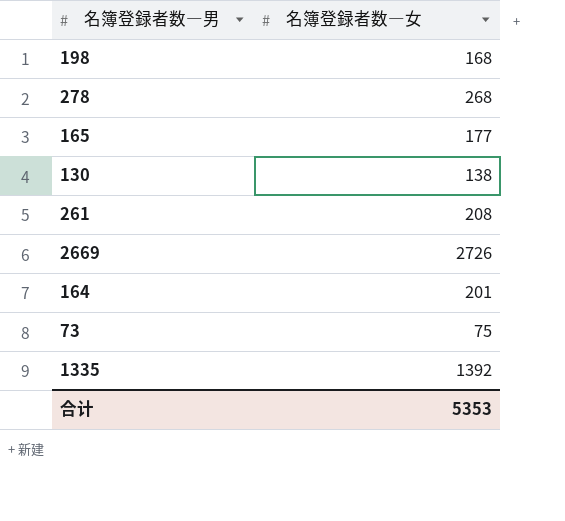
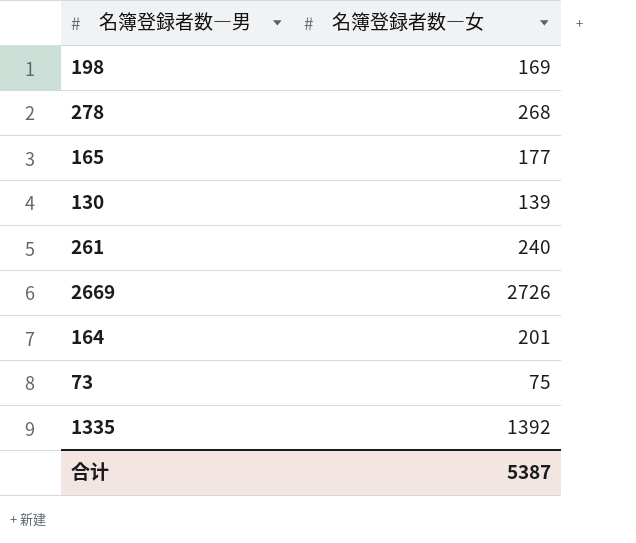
198 | 名簿登録者数―女: 168 -> 169
130 | 名簿登録者数―女: 138 -> 139
261 | 名簿登録者数―女: 208 -> 240
合计 | 名簿登録者数―女: 5353 -> 5387

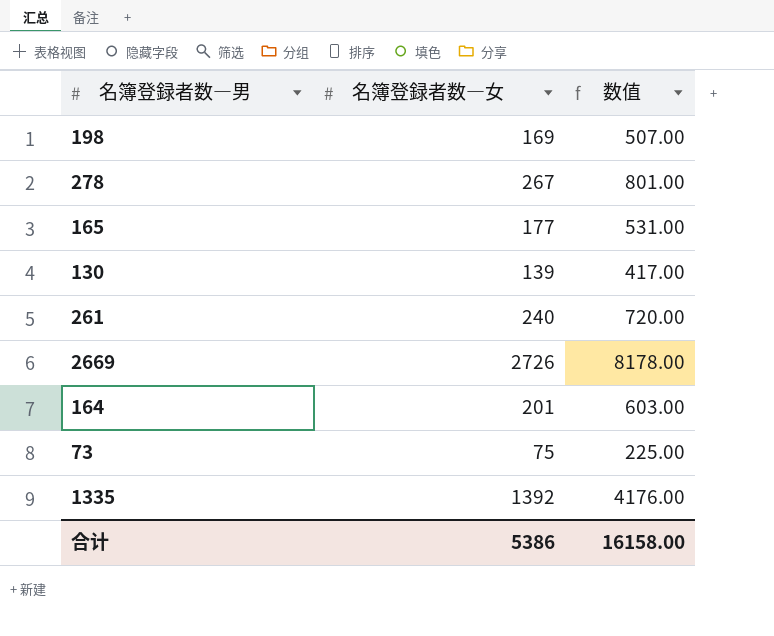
column 数值 | formula: none -> [名簿登録者数―女] * 3
278 | 名簿登録者数―女: 268 -> 267
合计 | 名簿登録者数―女: 5387 -> 5386

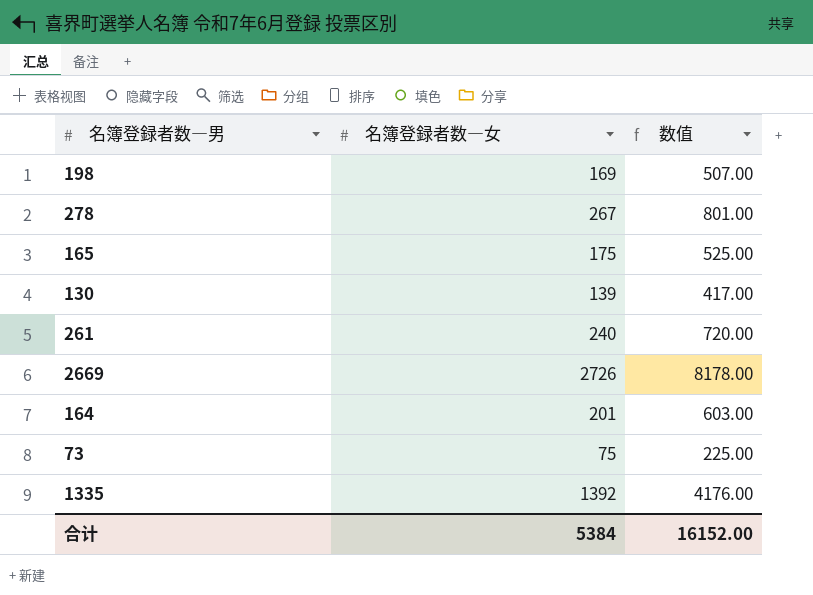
165 | 名簿登録者数―女: 177 -> 175
165 | 数值: 531.00 -> 525.00
合计 | 名簿登録者数―女: 5386 -> 5384
合计 | 数值: 16158.00 -> 16152.00

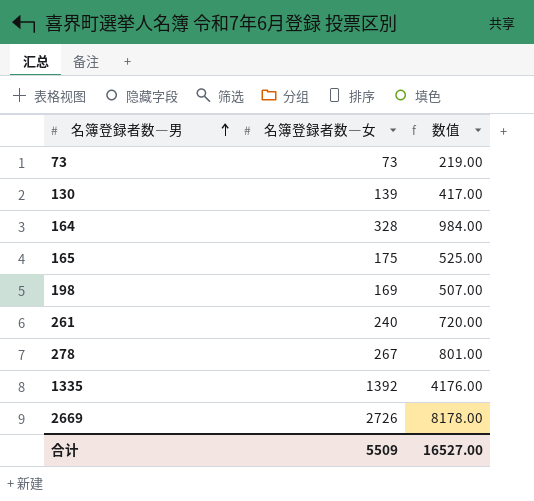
row order: none -> 名簿登録者数―男 ascending
73 | 名簿登録者数―女: 75 -> 73
73 | 数值: 225.00 -> 219.00
164 | 名簿登録者数―女: 201 -> 328
164 | 数值: 603.00 -> 984.00
合计 | 名簿登録者数―女: 5384 -> 5509
合计 | 数值: 16152.00 -> 16527.00

